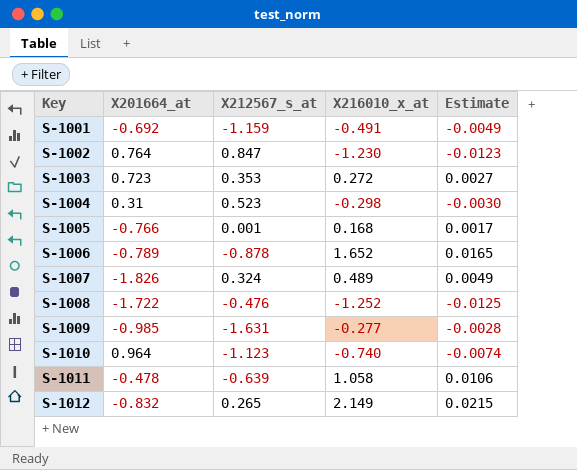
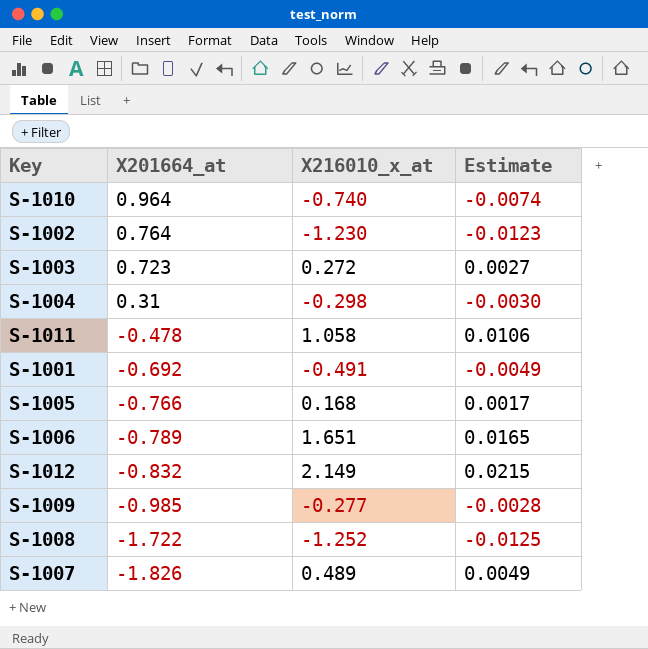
row order: Key ascending -> X201664_at descending
column X212567_s_at | position: 3 -> none
S-1006 | X216010_x_at: 1.652 -> 1.651

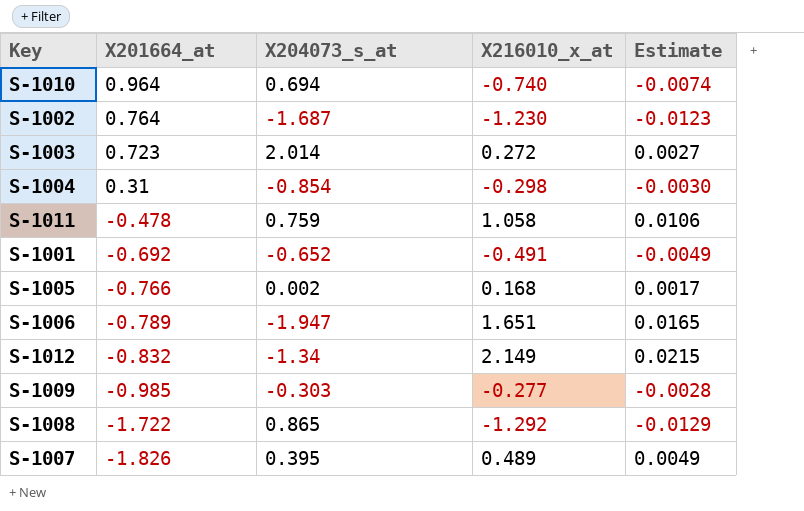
column X204073_s_at | position: none -> 3
S-1008 | X216010_x_at: -1.252 -> -1.292
S-1008 | Estimate: -0.0125 -> -0.0129

